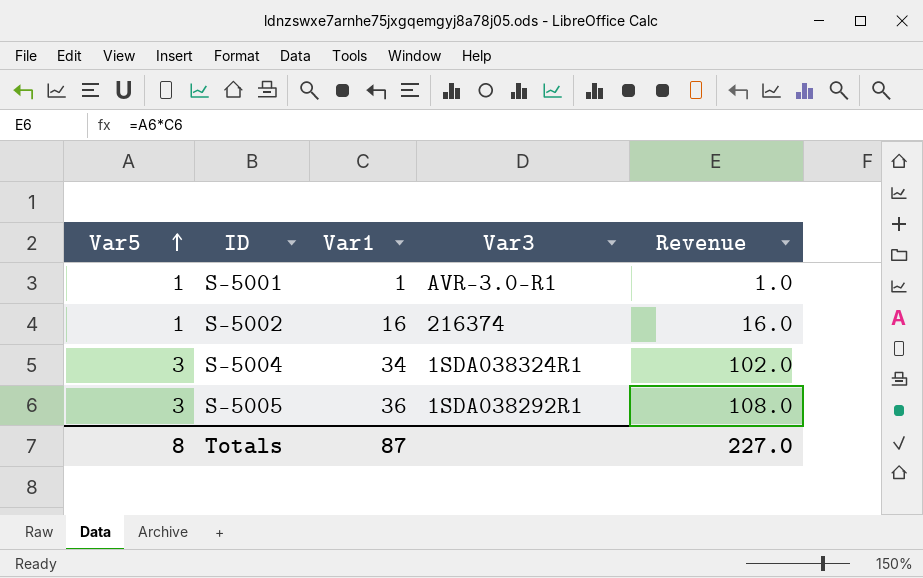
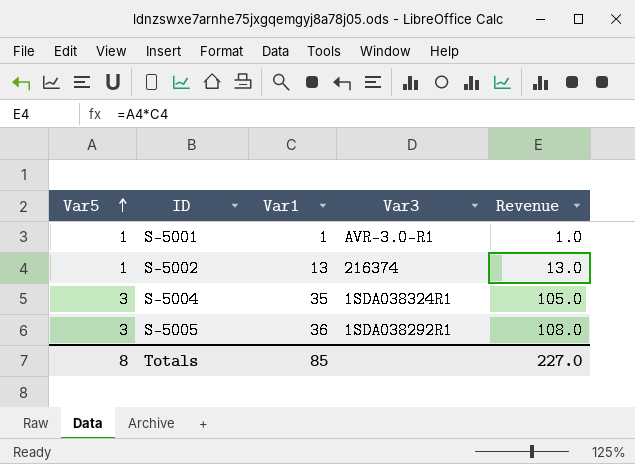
S-5002 | Var1: 16 -> 13
S-5002 | Revenue: 16.0 -> 13.0
S-5004 | Var1: 34 -> 35
S-5004 | Revenue: 102.0 -> 105.0
Totals | Var1: 87 -> 85

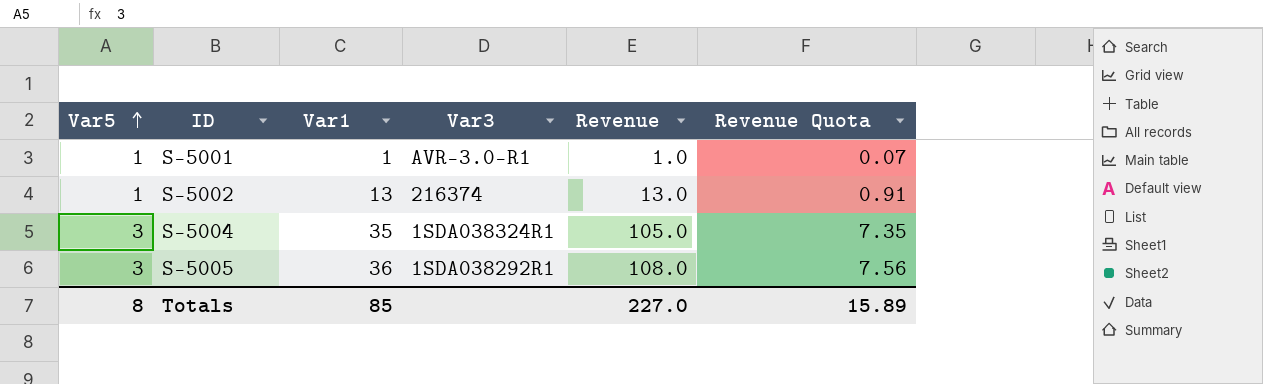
column Revenue Quota | formula: none -> [Revenue] * 0.07

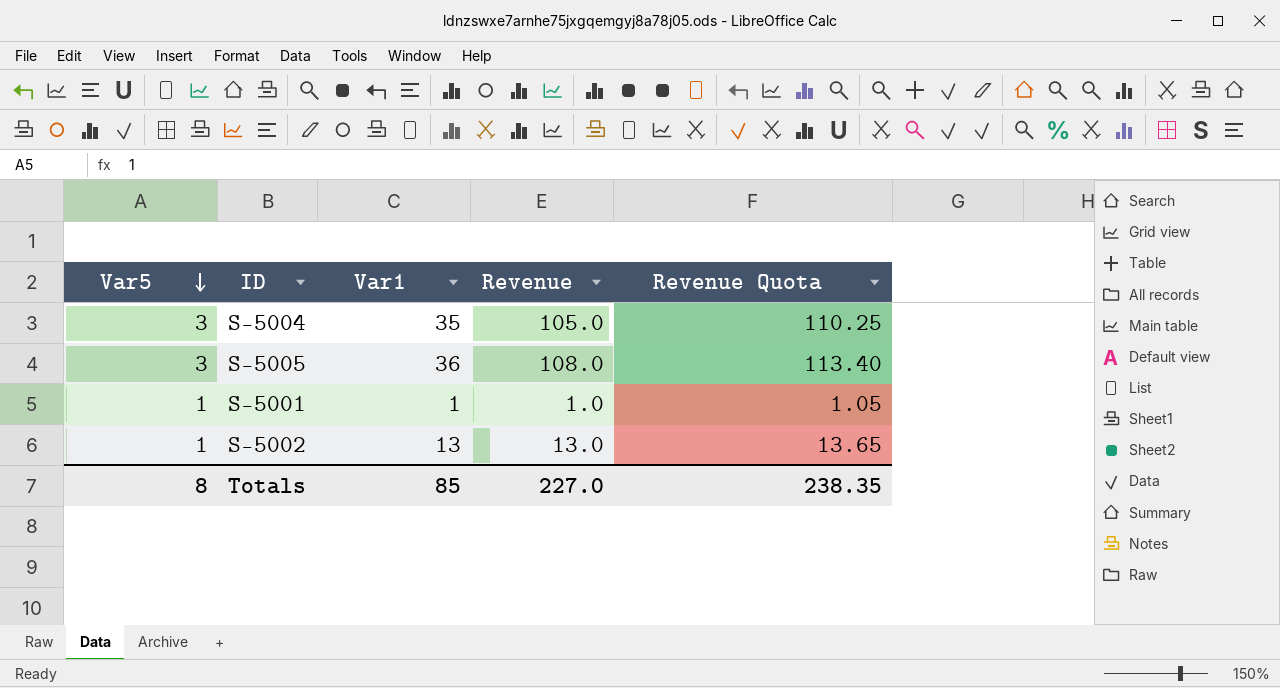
row order: Var5 ascending -> Var5 descending
column Var3 | position: 4 -> none
column Revenue Quota | formula: [Revenue] * 0.07 -> [Revenue] * 1.05
Totals | Revenue Quota: 15.89 -> 238.35

